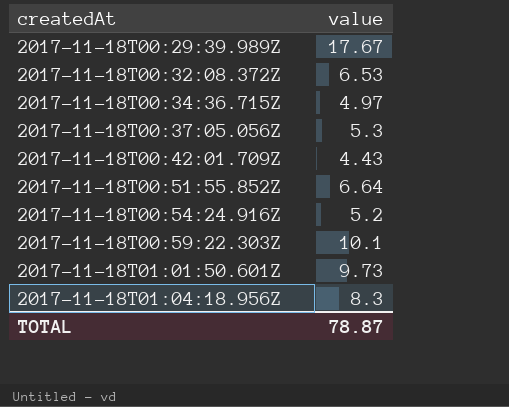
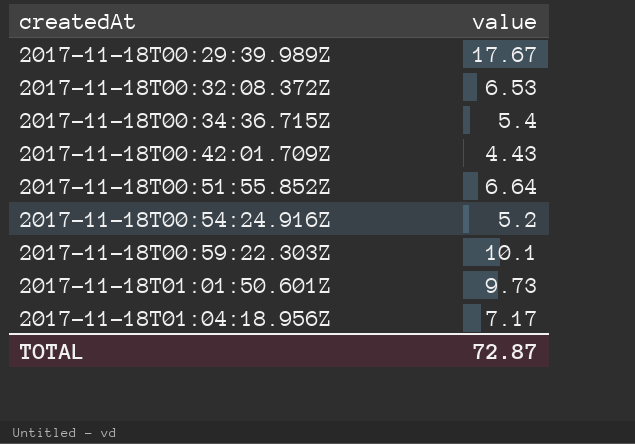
row 2017-11-18T00:37:05.056Z: 5.3 -> none
2017-11-18T00:34:36.715Z | value: 4.97 -> 5.4
2017-11-18T01:04:18.956Z | value: 8.3 -> 7.17
TOTAL | value: 78.87 -> 72.87

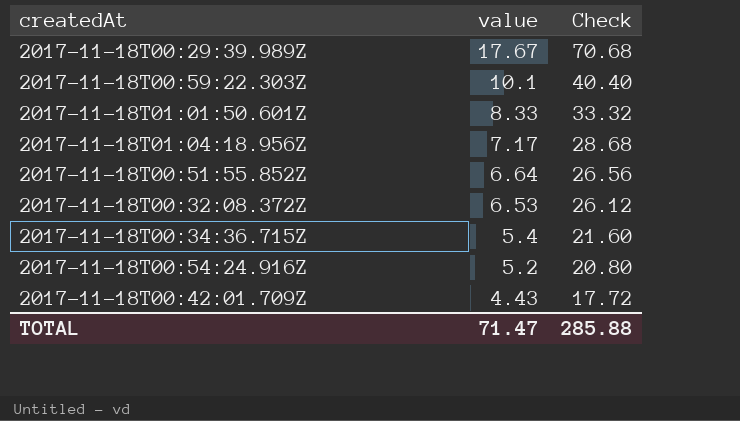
row order: createdAt ascending -> value descending
column Check | formula: none -> [value] * 4
2017-11-18T01:01:50.601Z | value: 9.73 -> 8.33
TOTAL | value: 72.87 -> 71.47

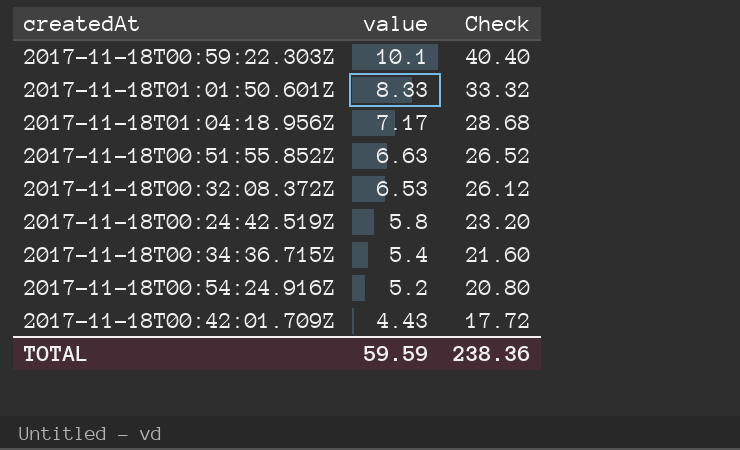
row 2017-11-18T00:29:39.989Z: 17.67 | 70.68 -> none
2017-11-18T00:51:55.852Z | value: 6.64 -> 6.63
2017-11-18T00:51:55.852Z | Check: 26.56 -> 26.52
row 2017-11-18T00:24:42.519Z: none -> 5.8 | 23.20
TOTAL | value: 71.47 -> 59.59
TOTAL | Check: 285.88 -> 238.36

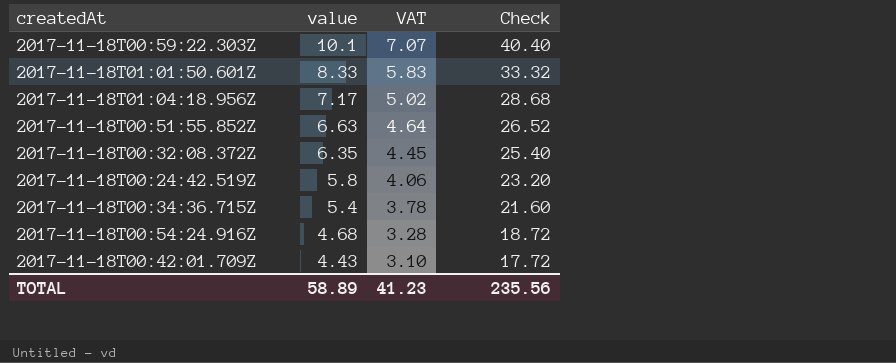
column VAT | formula: none -> [value] * 0.7
2017-11-18T00:32:08.372Z | value: 6.53 -> 6.35
2017-11-18T00:32:08.372Z | Check: 26.12 -> 25.40
2017-11-18T00:54:24.916Z | value: 5.2 -> 4.68
2017-11-18T00:54:24.916Z | Check: 20.80 -> 18.72
TOTAL | value: 59.59 -> 58.89
TOTAL | Check: 238.36 -> 235.56

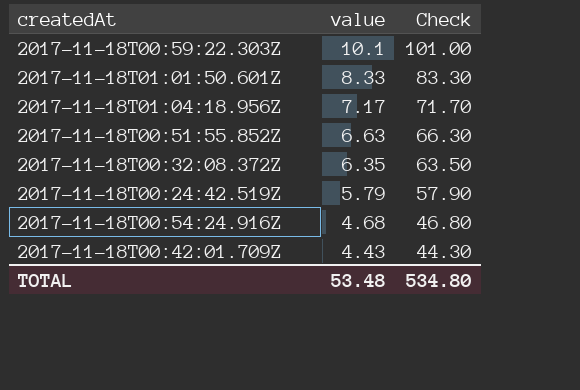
column VAT | formula: [value] * 0.7 -> none
column Check | formula: [value] * 4 -> [value] * 10
row 2017-11-18T00:34:36.715Z: 5.4 | 3.78 | 21.60 -> none
2017-11-18T00:24:42.519Z | value: 5.8 -> 5.79
TOTAL | value: 58.89 -> 53.48
TOTAL | Check: 235.56 -> 534.80

